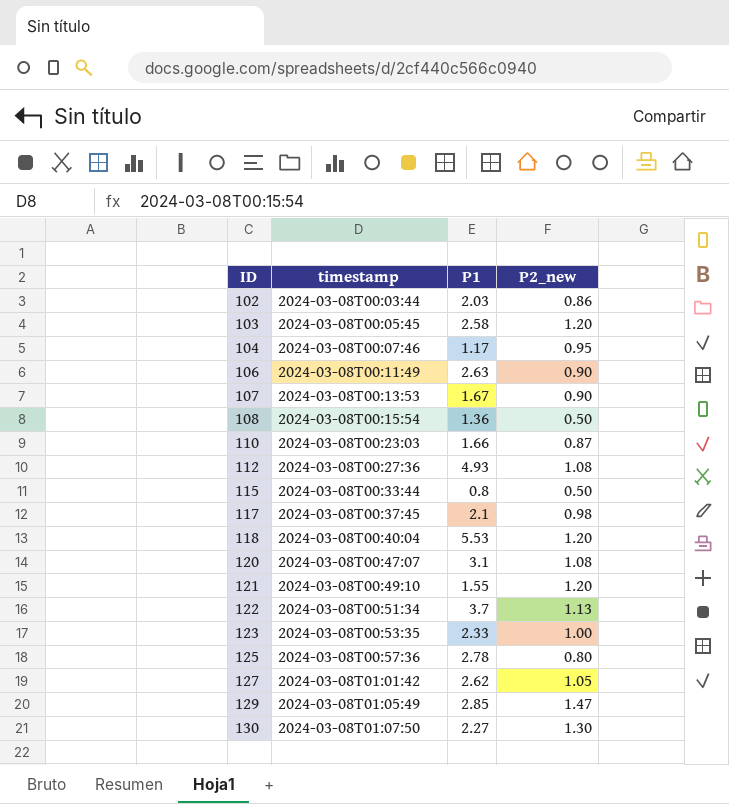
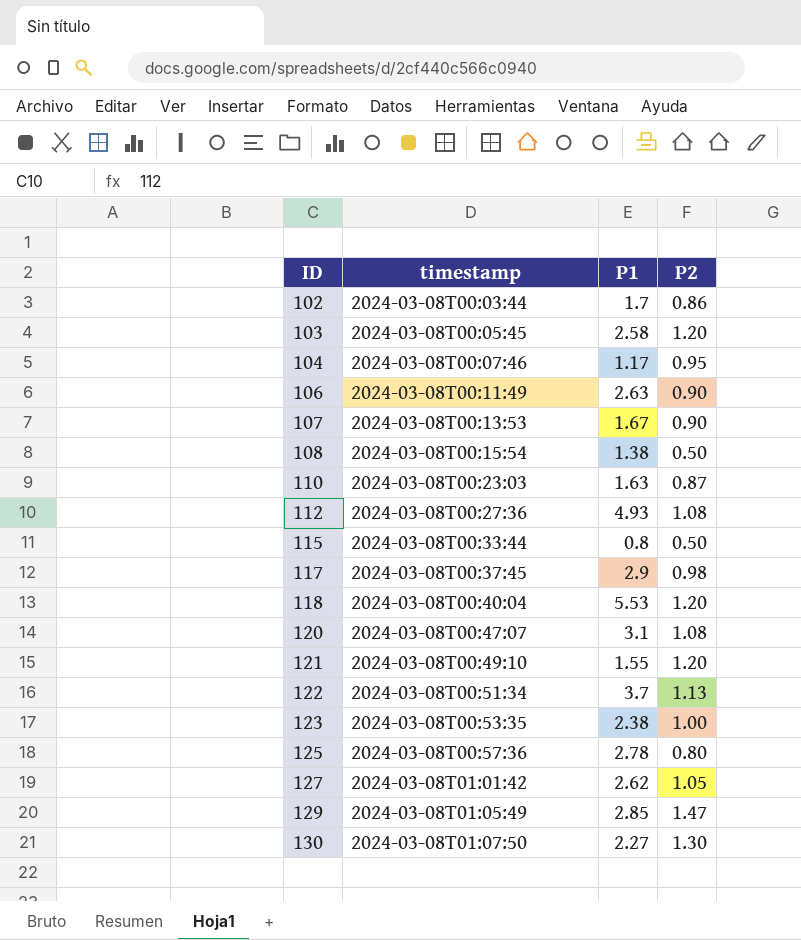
column name: P2_new -> P2
102 | P1: 2.03 -> 1.7
108 | P1: 1.36 -> 1.38
110 | P1: 1.66 -> 1.63
117 | P1: 2.1 -> 2.9
123 | P1: 2.33 -> 2.38

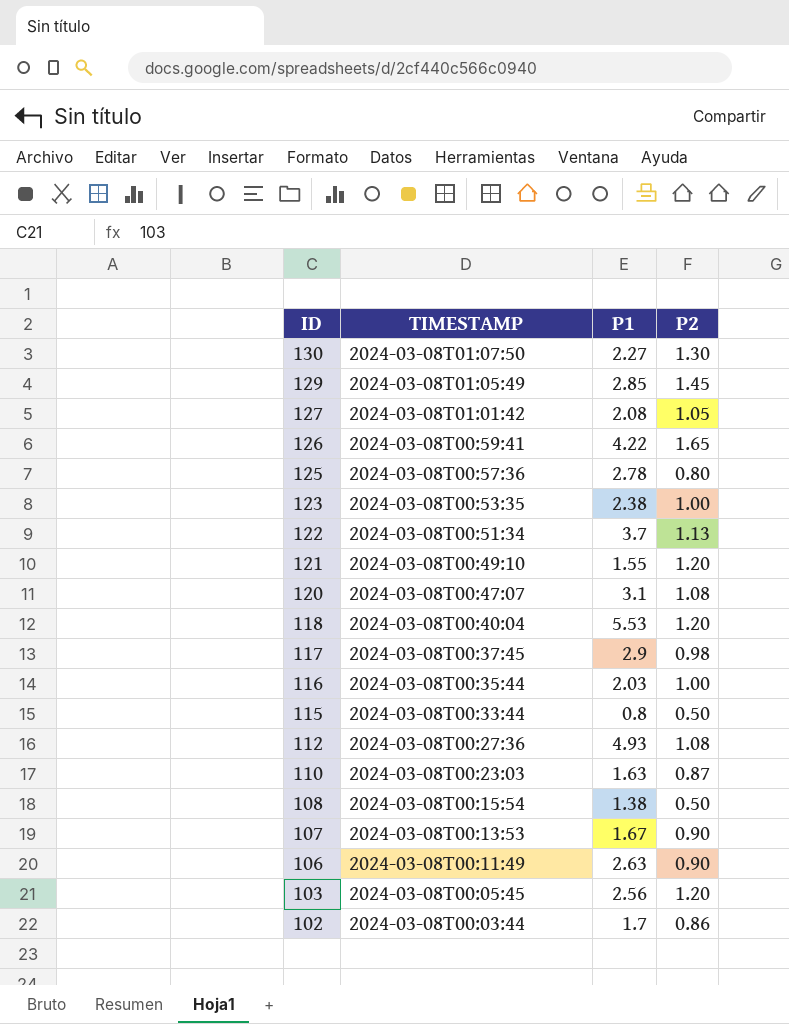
row order: ID ascending -> ID descending
column name: timestamp -> TIMESTAMP
row 104: 2024-03-08T00:07:46 | 1.17 | 0.95 -> none
129 | P2: 1.47 -> 1.45
127 | P1: 2.62 -> 2.08
row 126: none -> 2024-03-08T00:59:41 | 4.22 | 1.65
row 116: none -> 2024-03-08T00:35:44 | 2.03 | 1.00
103 | P1: 2.58 -> 2.56

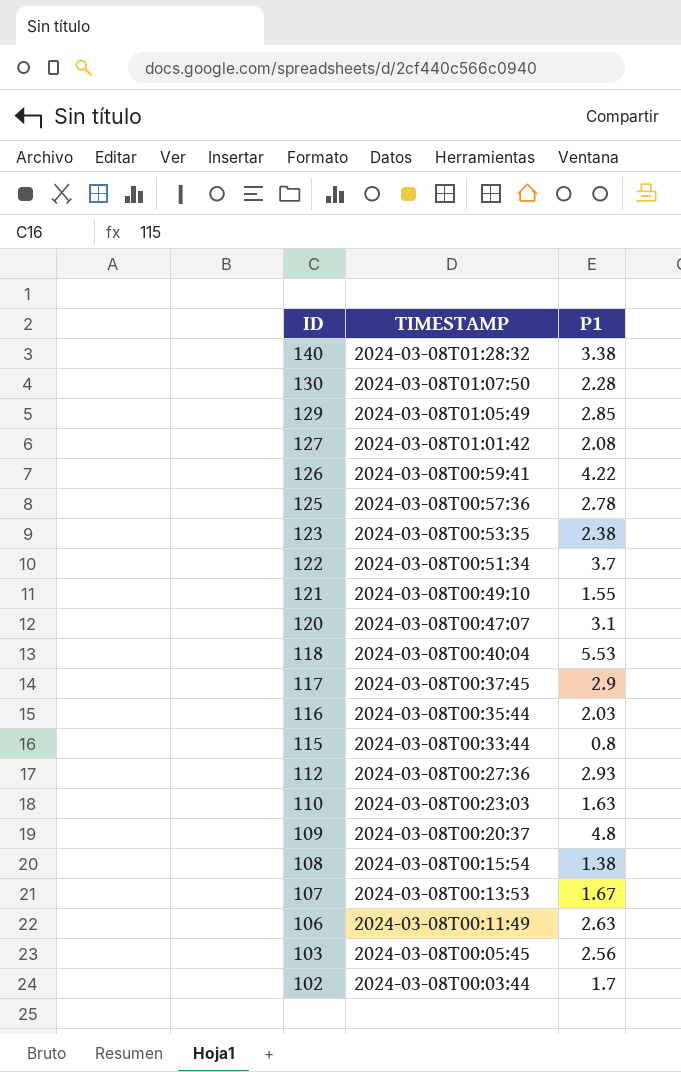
column P2 | position: 4 -> none
row 140: none -> 2024-03-08T01:28:32 | 3.38
130 | P1: 2.27 -> 2.28
112 | P1: 4.93 -> 2.93
row 109: none -> 2024-03-08T00:20:37 | 4.8

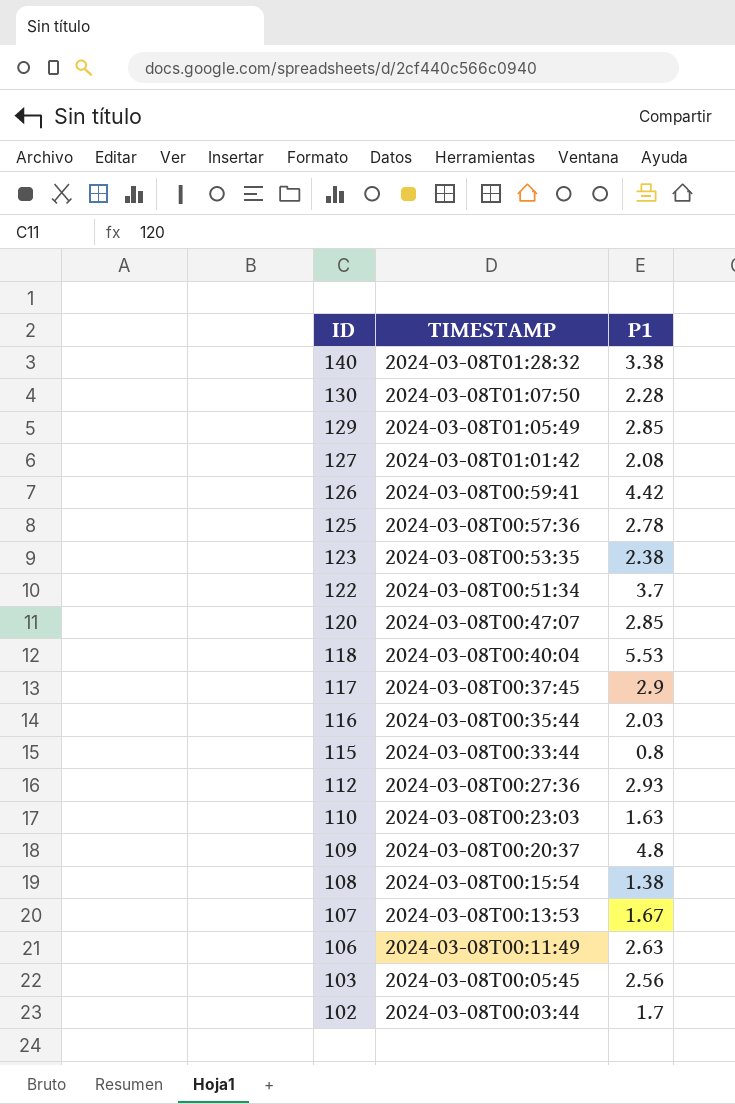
row 121: 2024-03-08T00:49:10 | 1.55 -> none
126 | P1: 4.22 -> 4.42
120 | P1: 3.1 -> 2.85

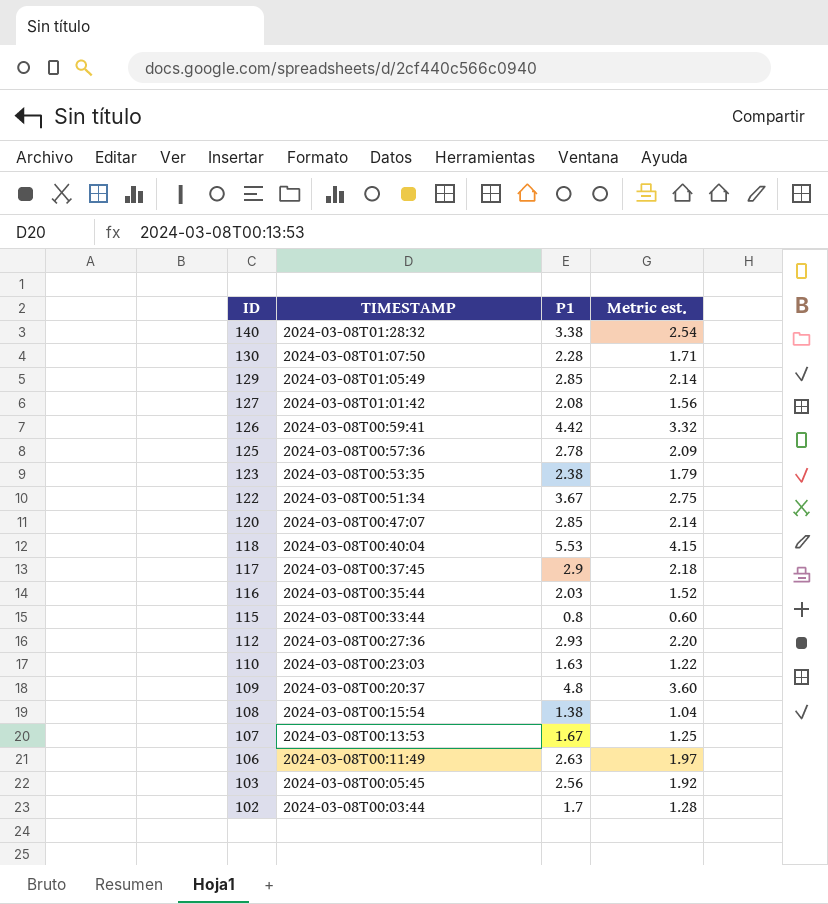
column Metric est. | formula: none -> [P1] * 0.75
122 | P1: 3.7 -> 3.67

